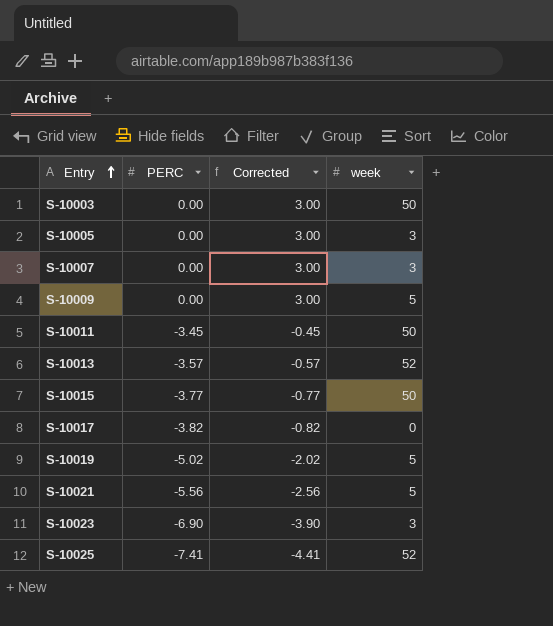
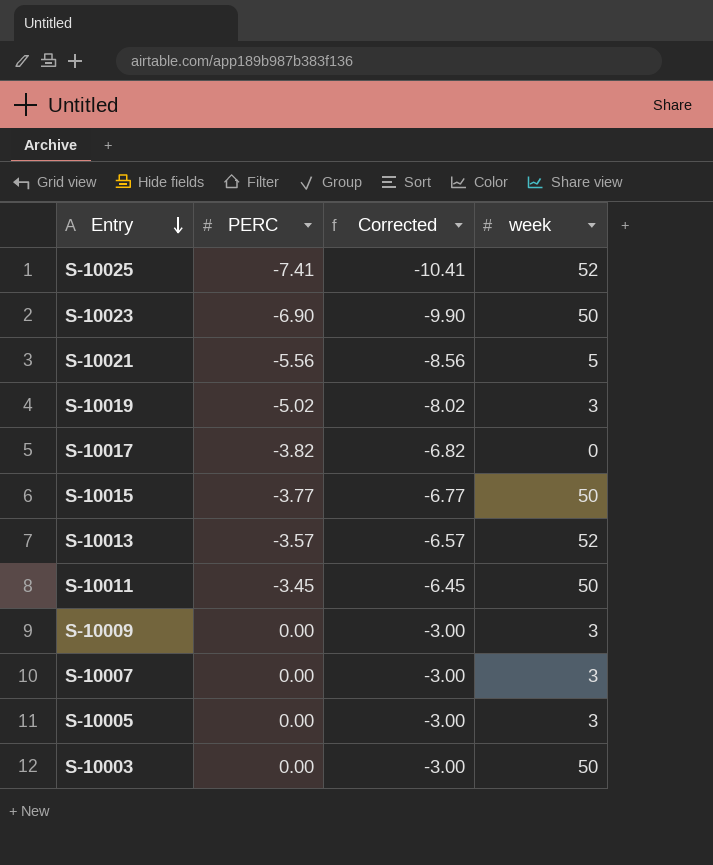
row order: Entry ascending -> Entry descending
column Corrected | formula: [PERC] + 3 -> [PERC] - 3
S-10023 | week: 3 -> 50
S-10019 | week: 5 -> 3
S-10009 | week: 5 -> 3

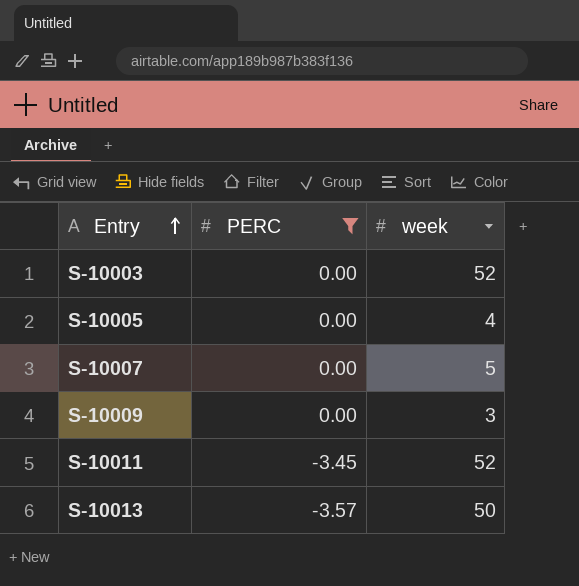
filter: none -> PERC >= -3.57
row order: Entry descending -> Entry ascending
column Corrected | formula: [PERC] - 3 -> none
S-10003 | week: 50 -> 52
S-10005 | week: 3 -> 4
S-10007 | week: 3 -> 5
S-10011 | week: 50 -> 52
S-10013 | week: 52 -> 50

